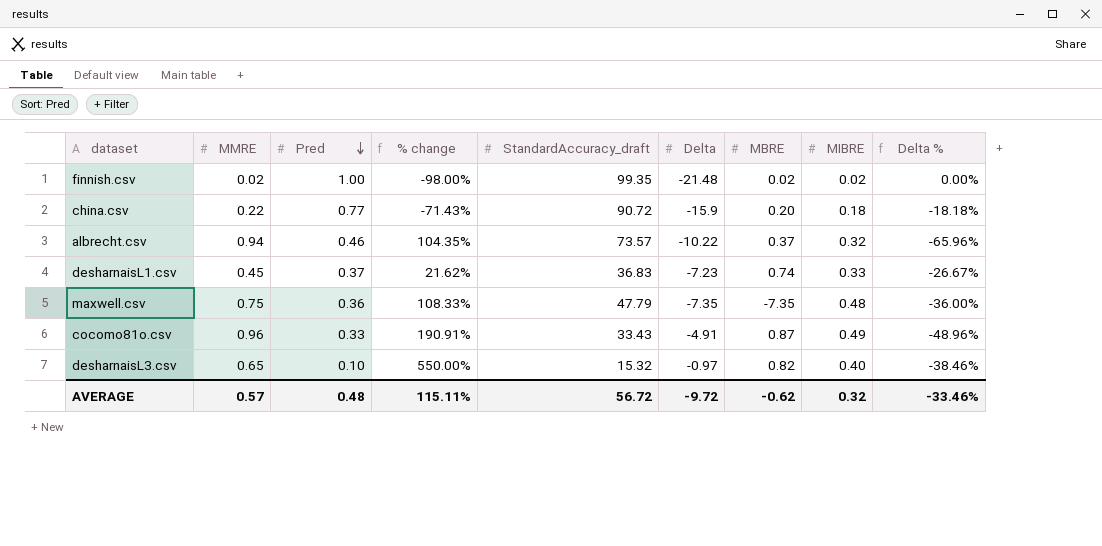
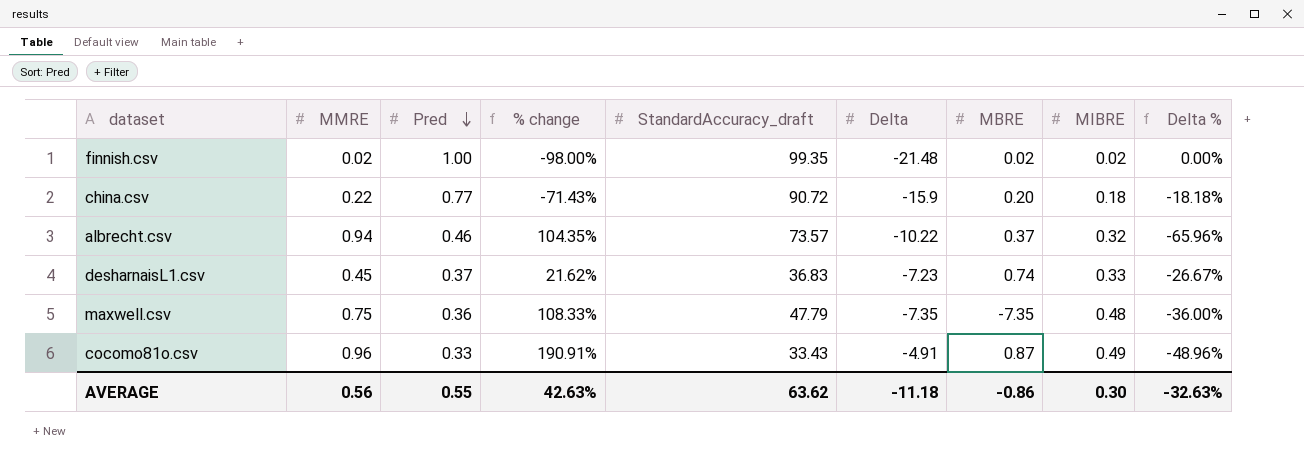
row desharnaisL3.csv: 0.65 | 0.10 | 550.00% | 15.32 | -0.97 | 0.82 | 0.40 | -38.46% -> none
AVERAGE | MMRE: 0.57 -> 0.56
AVERAGE | Pred: 0.48 -> 0.55
AVERAGE | % change: 115.11% -> 42.63%
AVERAGE | StandardAccuracy_draft: 56.72 -> 63.62
AVERAGE | Delta: -9.72 -> -11.18
AVERAGE | MBRE: -0.62 -> -0.86
AVERAGE | MIBRE: 0.32 -> 0.30
AVERAGE | Delta %: -33.46% -> -32.63%

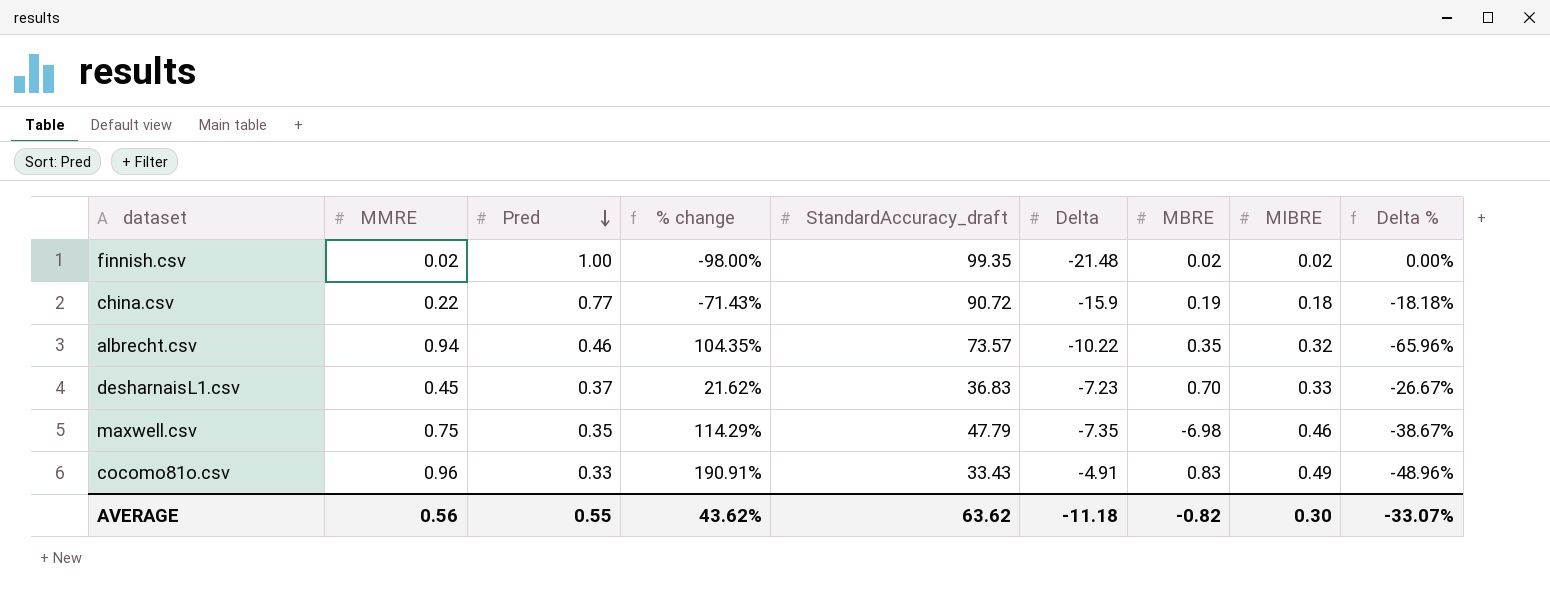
china.csv | MBRE: 0.20 -> 0.19
albrecht.csv | MBRE: 0.37 -> 0.35
desharnaisL1.csv | MBRE: 0.74 -> 0.70
maxwell.csv | Pred: 0.36 -> 0.35
maxwell.csv | % change: 108.33% -> 114.29%
maxwell.csv | MBRE: -7.35 -> -6.98
maxwell.csv | MIBRE: 0.48 -> 0.46
maxwell.csv | Delta %: -36.00% -> -38.67%
cocomo81o.csv | MBRE: 0.87 -> 0.83
AVERAGE | % change: 42.63% -> 43.62%
AVERAGE | MBRE: -0.86 -> -0.82
AVERAGE | Delta %: -32.63% -> -33.07%

